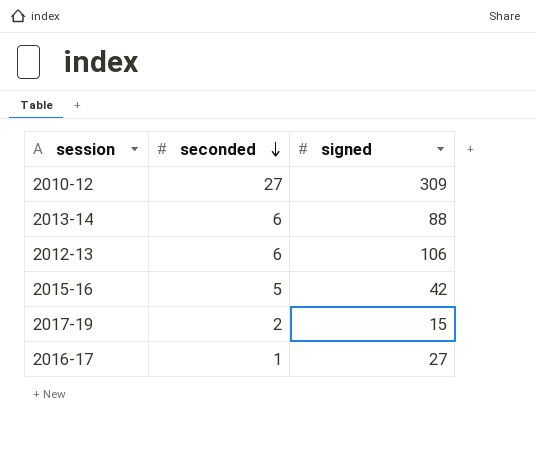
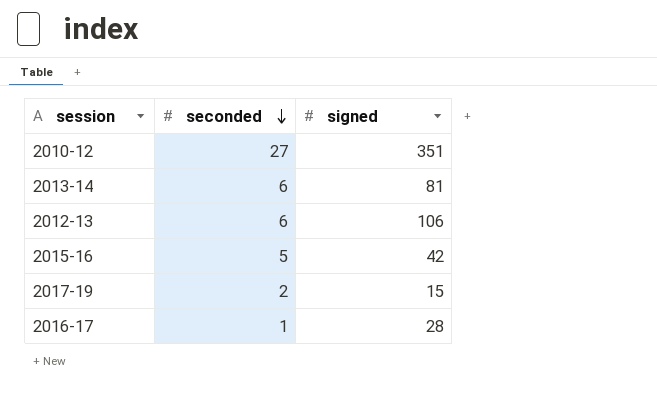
2010-12 | signed: 309 -> 351
2013-14 | signed: 88 -> 81
2016-17 | signed: 27 -> 28

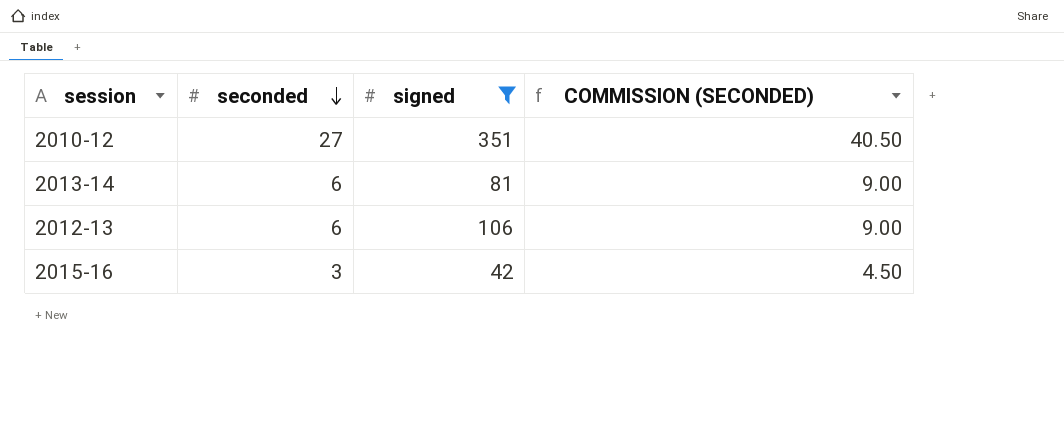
filter: none -> signed >= 42
column COMMISSION (SECONDED) | formula: none -> [seconded] * 1.5
2015-16 | seconded: 5 -> 3

